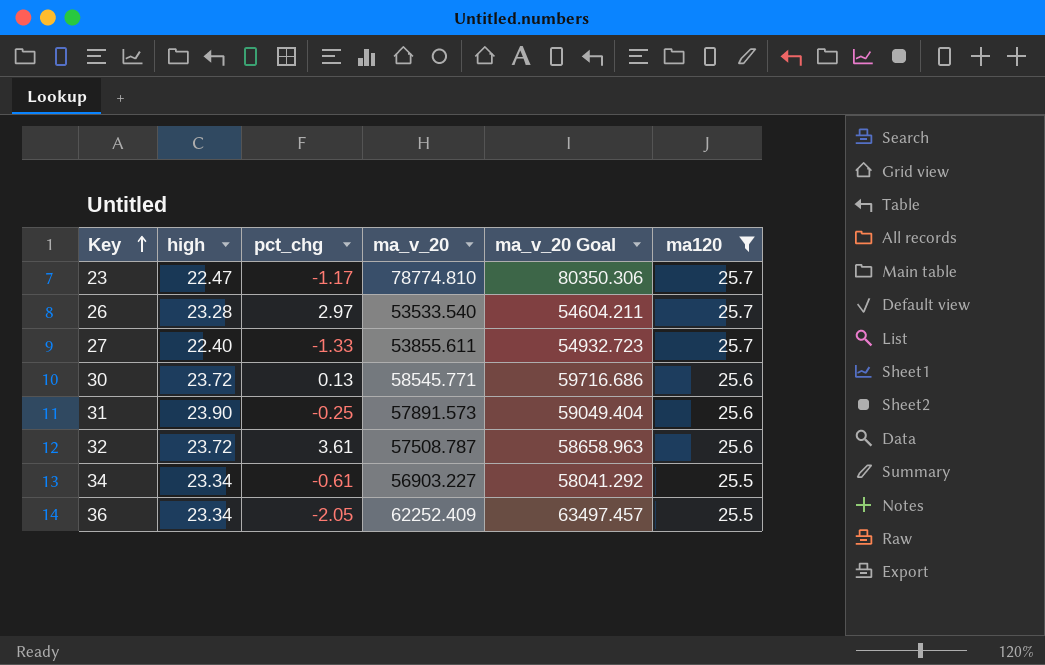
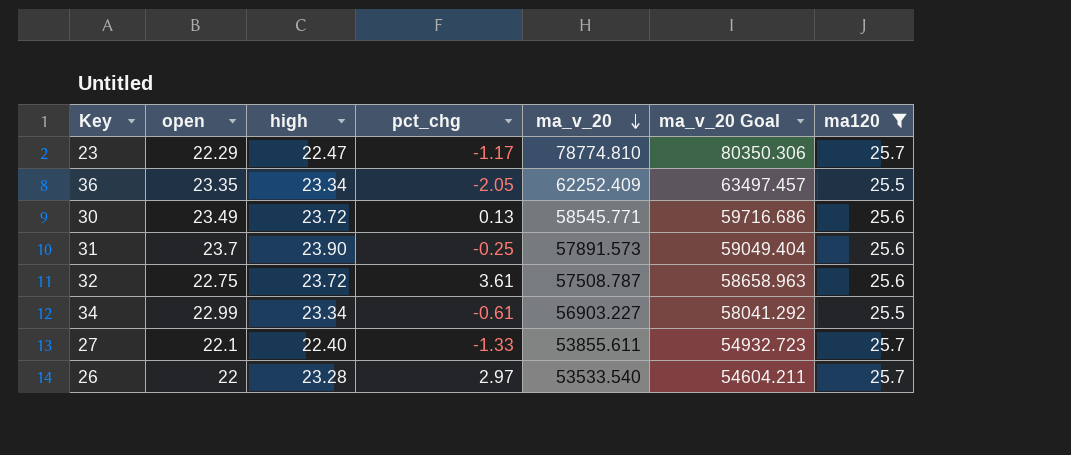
row order: Key ascending -> ma_v_20 descending
column open | position: none -> 2

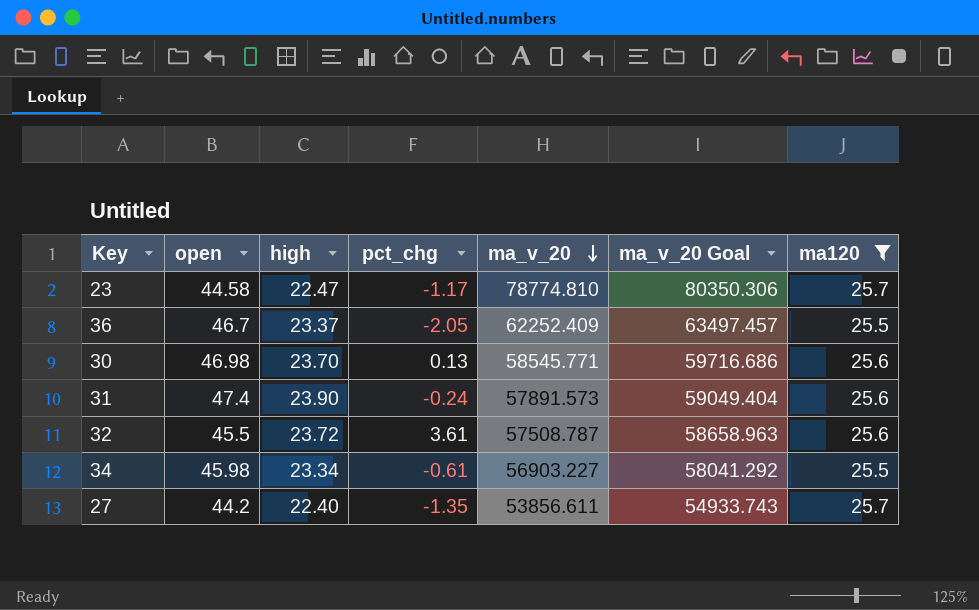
row 26: 22 | 23.28 | 2.97 | 53533.540 | 54604.211 | 25.7 -> none
23 | open: 22.29 -> 44.58
36 | open: 23.35 -> 46.7
36 | high: 23.34 -> 23.37
30 | open: 23.49 -> 46.98
30 | high: 23.72 -> 23.70
31 | open: 23.7 -> 47.4
31 | pct_chg: -0.25 -> -0.24
32 | open: 22.75 -> 45.5
34 | open: 22.99 -> 45.98
27 | open: 22.1 -> 44.2
27 | pct_chg: -1.33 -> -1.35
27 | ma_v_20: 53855.611 -> 53856.611
27 | ma_v_20 Goal: 54932.723 -> 54933.743

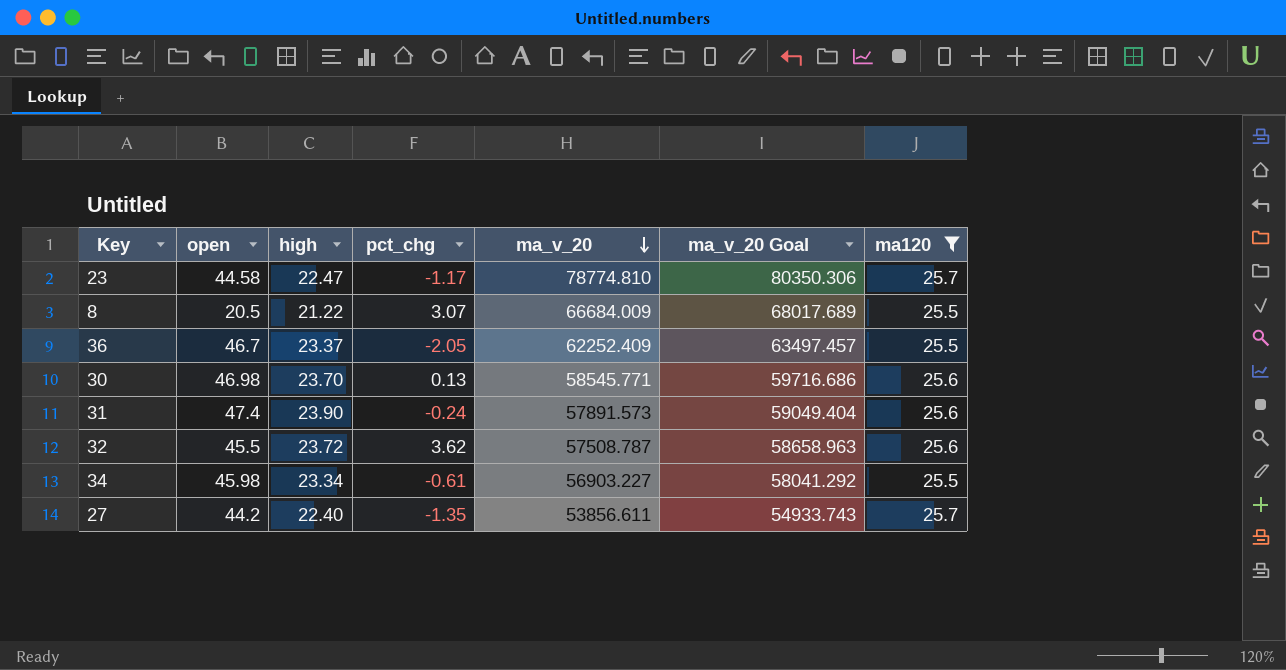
row 8: none -> 20.5 | 21.22 | 3.07 | 66684.009 | 68017.689 | 25.5
32 | pct_chg: 3.61 -> 3.62

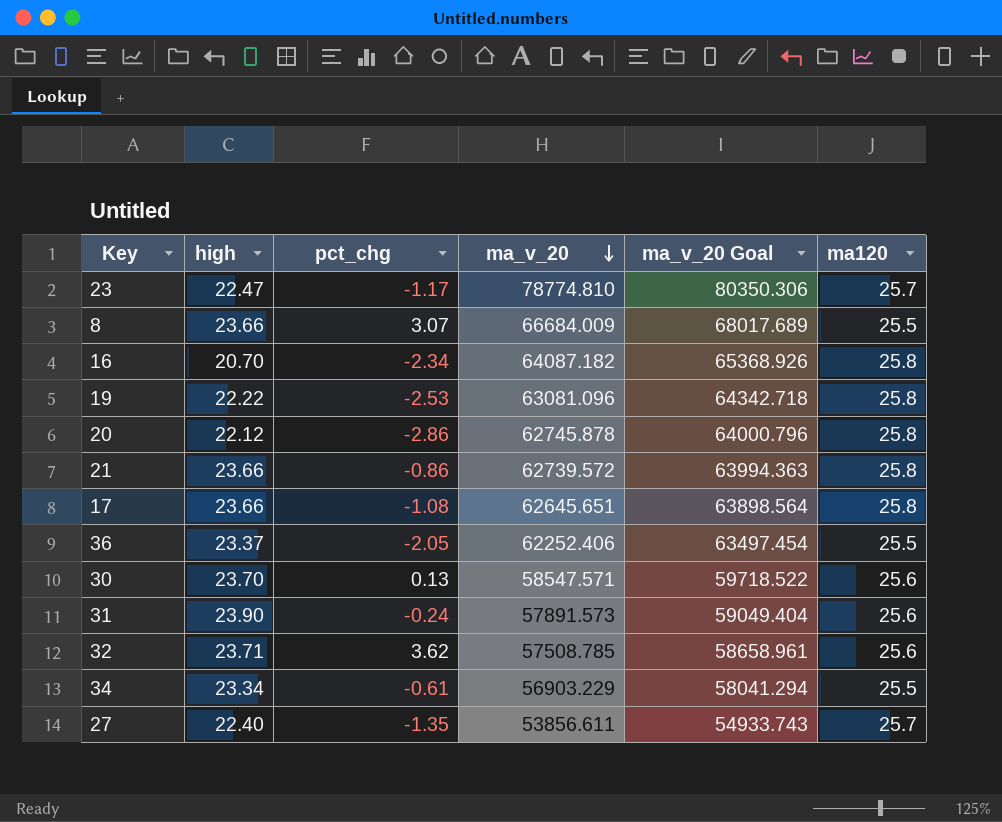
filter: ma120 != 25.8 -> none
column open | position: 2 -> none
8 | high: 21.22 -> 23.66
36 | ma_v_20: 62252.409 -> 62252.406
36 | ma_v_20 Goal: 63497.457 -> 63497.454
30 | ma_v_20: 58545.771 -> 58547.571
30 | ma_v_20 Goal: 59716.686 -> 59718.522
32 | high: 23.72 -> 23.71
32 | ma_v_20: 57508.787 -> 57508.785
32 | ma_v_20 Goal: 58658.963 -> 58658.961
34 | ma_v_20: 56903.227 -> 56903.229
34 | ma_v_20 Goal: 58041.292 -> 58041.294

